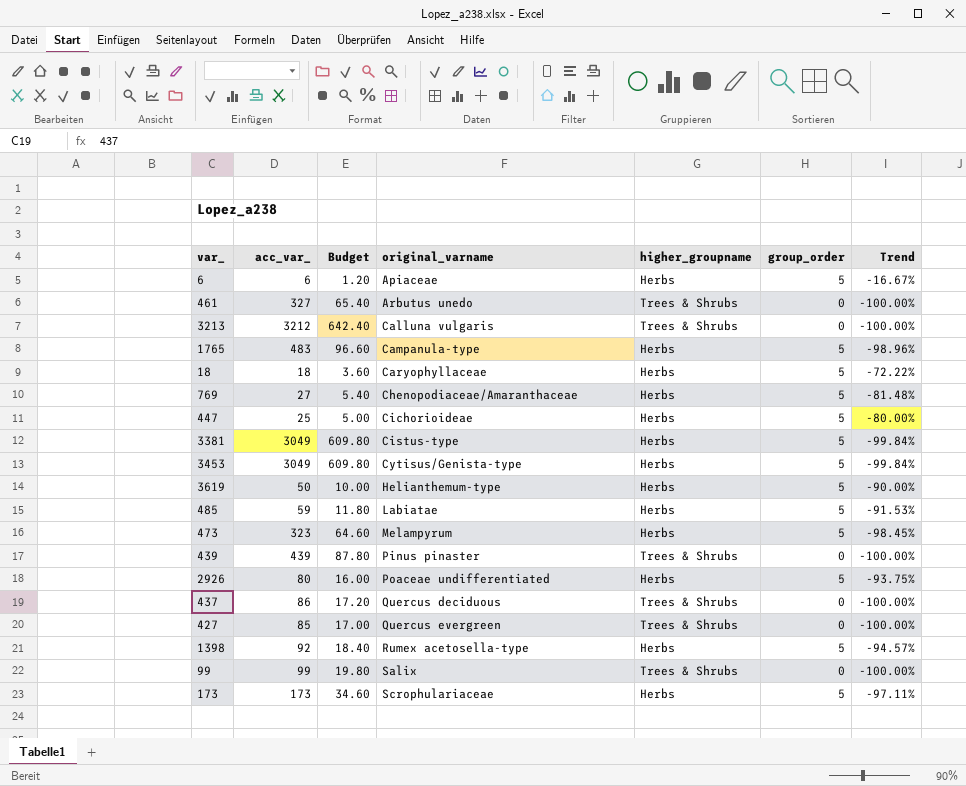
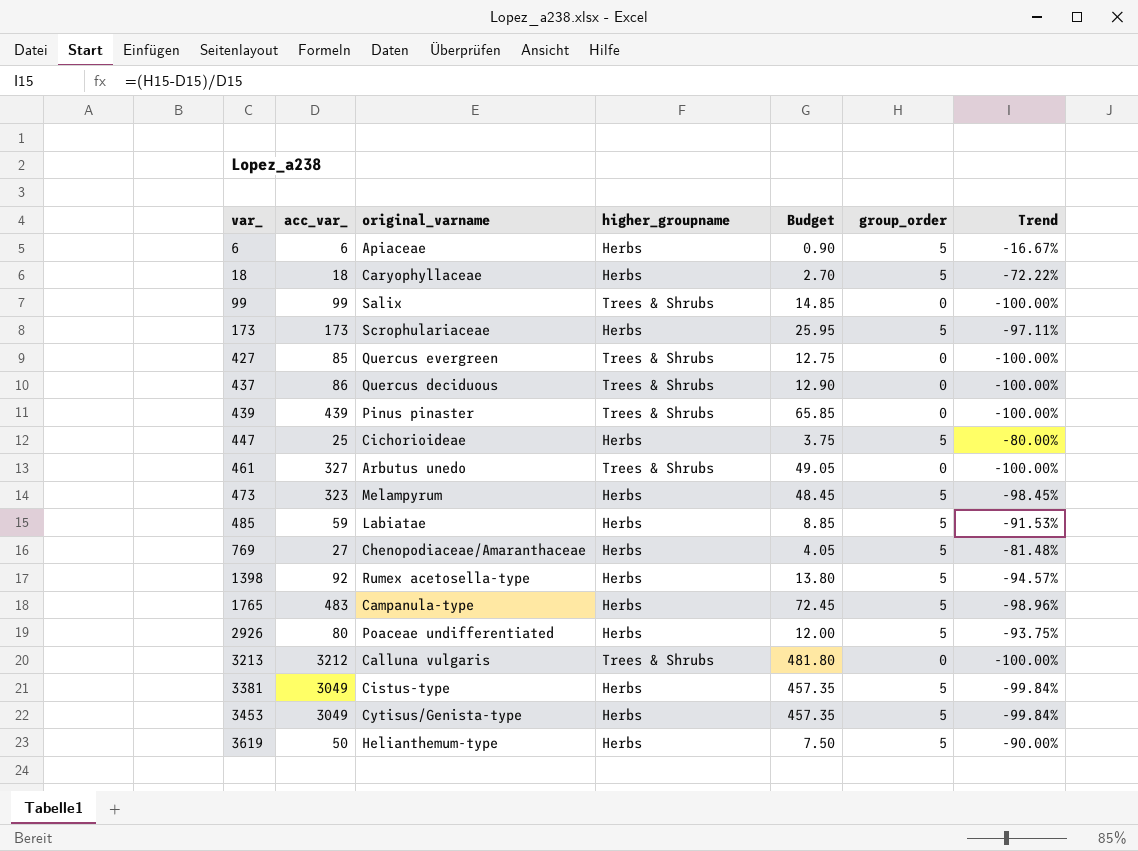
row order: original_varname ascending -> var_ ascending
column Budget | formula: [acc_var_] * 0.2 -> [acc_var_] * 0.15
column Budget | position: 3 -> 5

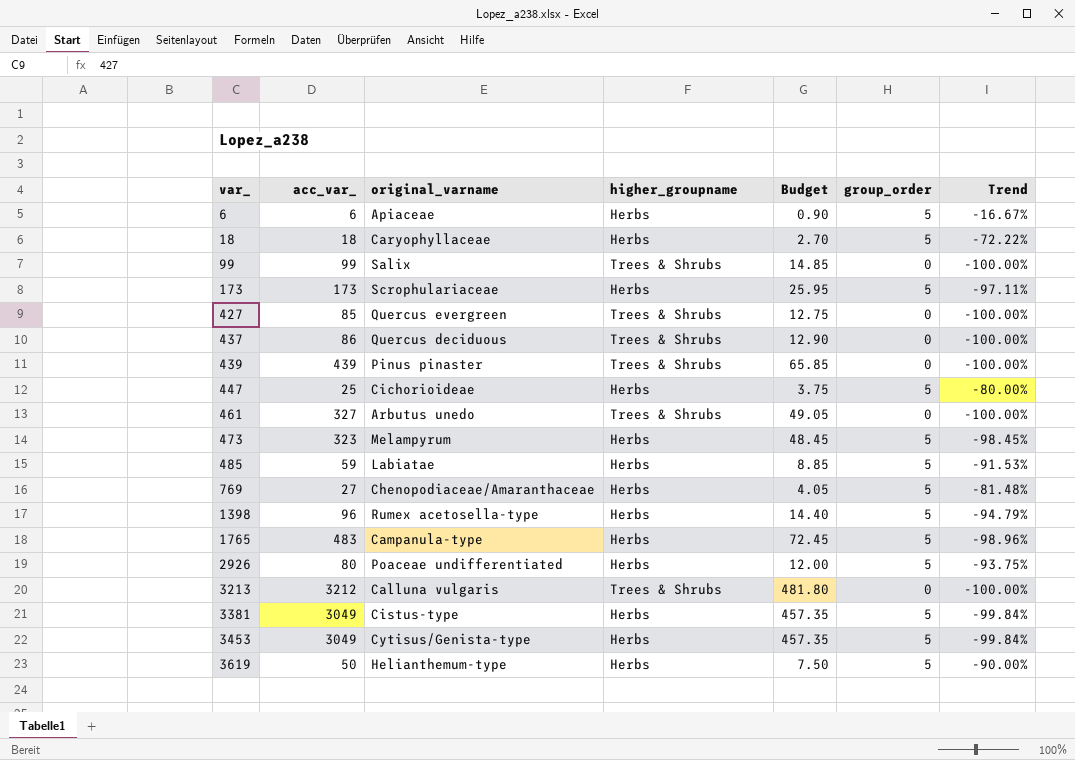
1398 | acc_var_: 92 -> 96
1398 | Budget: 13.80 -> 14.40
1398 | Trend: -94.57% -> -94.79%

